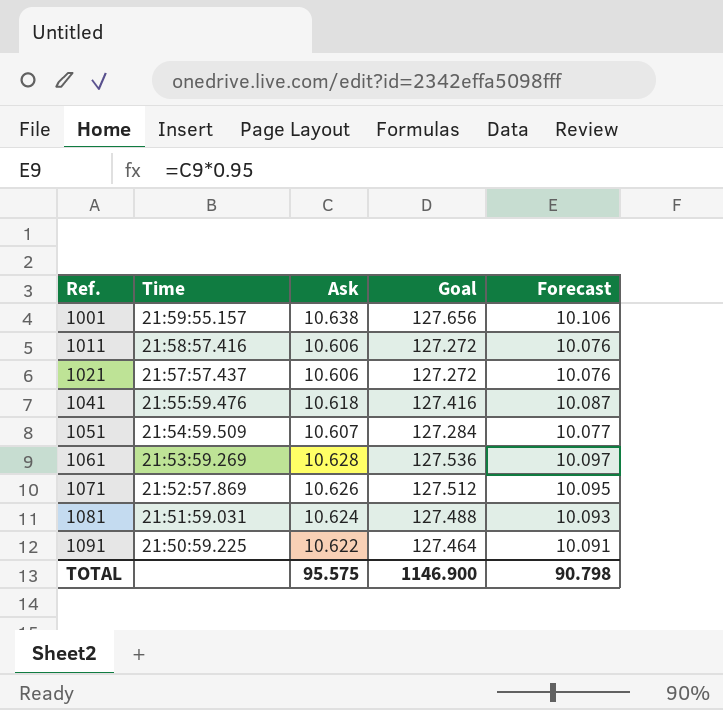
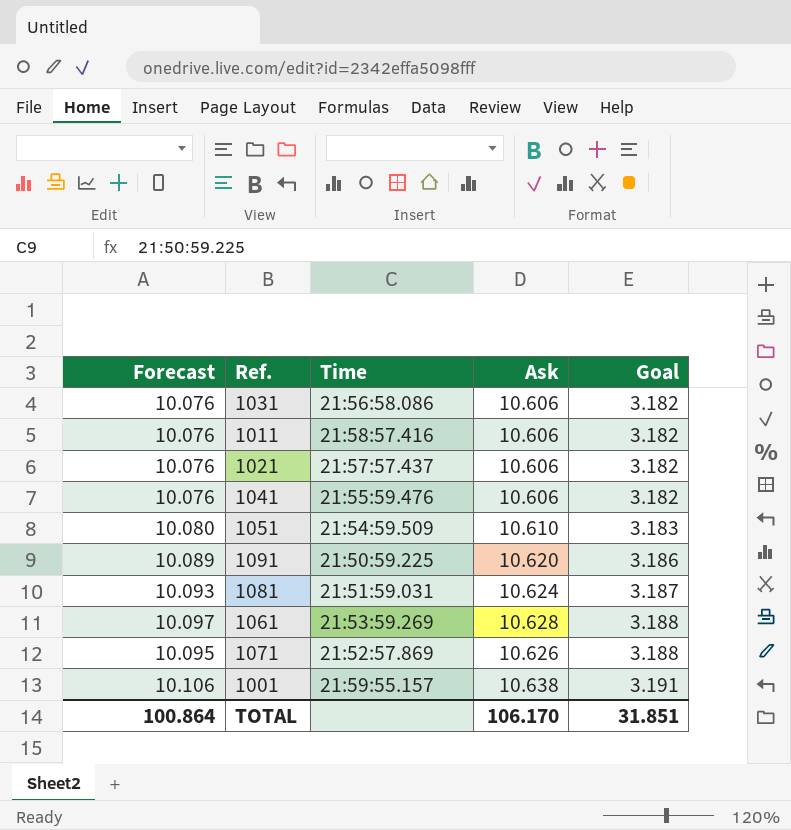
row order: Ref. ascending -> Goal ascending
column Forecast | position: 5 -> 1
column Goal | formula: [Ask] * 12 -> [Ask] * 0.3
row 1031: none -> 10.076 | 21:56:58.086 | 10.606 | 3.182
1041 | Forecast: 10.087 -> 10.076
1041 | Ask: 10.618 -> 10.606
1051 | Forecast: 10.077 -> 10.080
1051 | Ask: 10.607 -> 10.610
1091 | Forecast: 10.091 -> 10.089
1091 | Ask: 10.622 -> 10.620
TOTAL | Forecast: 90.798 -> 100.864
TOTAL | Ask: 95.575 -> 106.170
TOTAL | Goal: 1146.900 -> 31.851

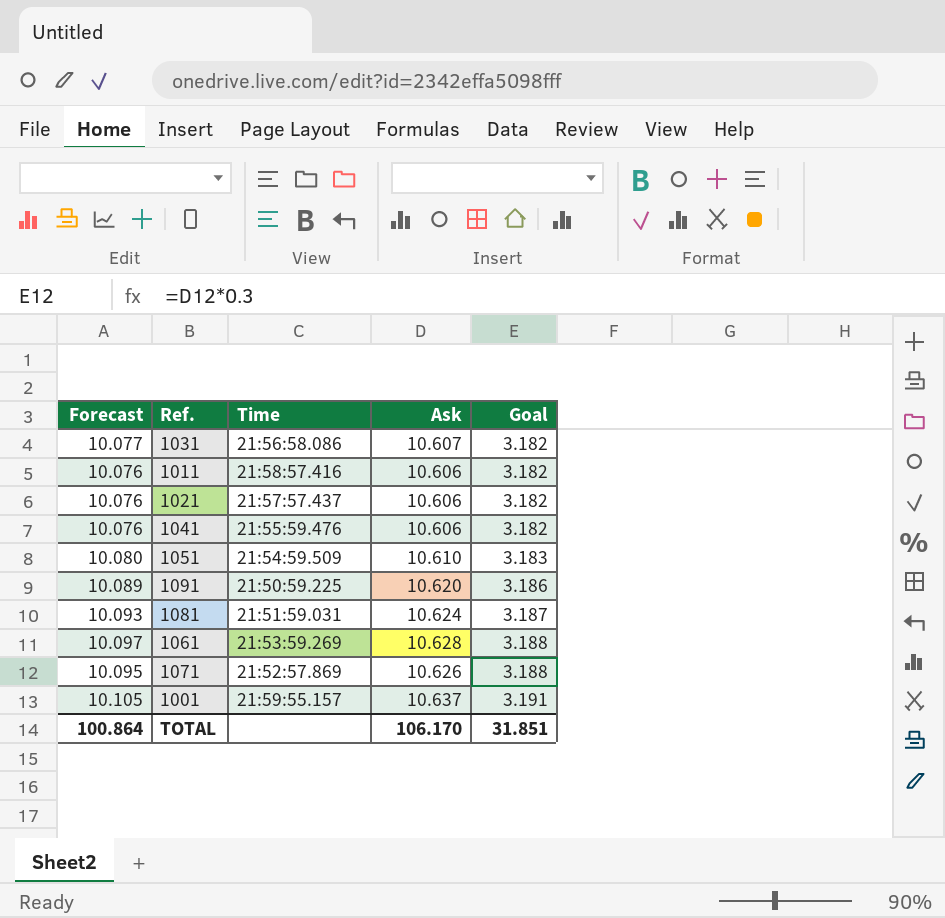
1031 | Forecast: 10.076 -> 10.077
1031 | Ask: 10.606 -> 10.607
1001 | Forecast: 10.106 -> 10.105
1001 | Ask: 10.638 -> 10.637

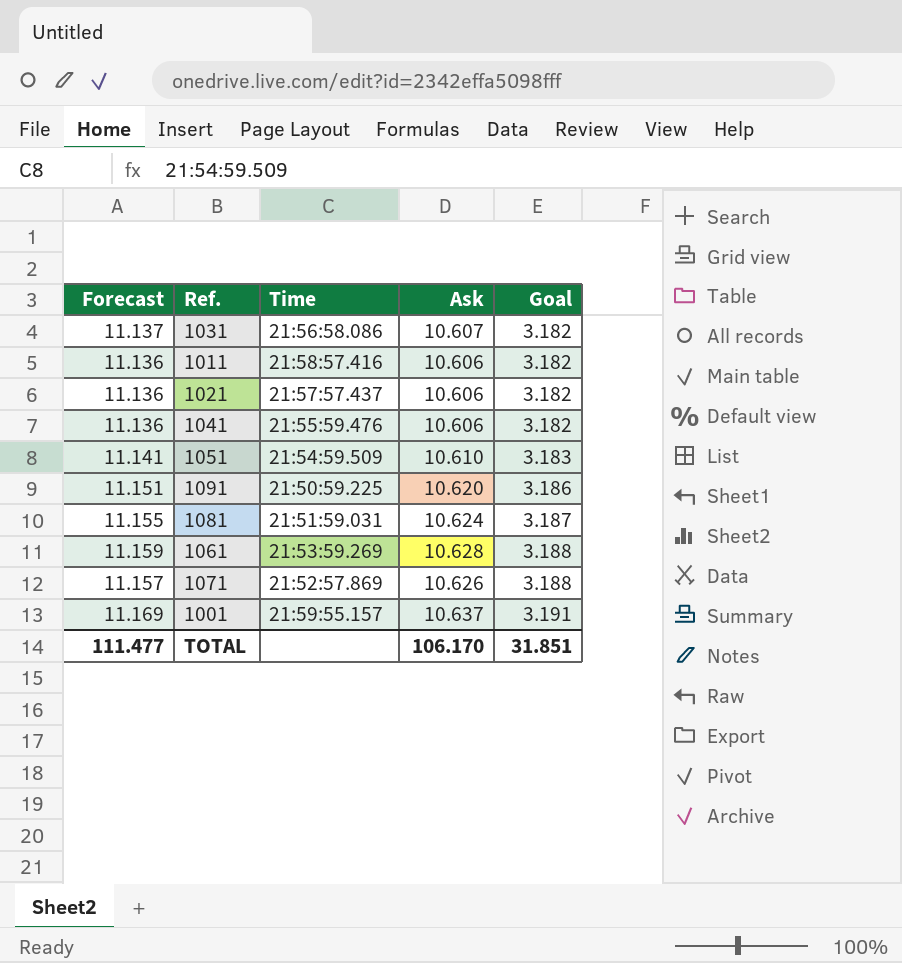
column Forecast | formula: [Ask] * 0.95 -> [Ask] * 1.05
TOTAL | Forecast: 100.864 -> 111.477

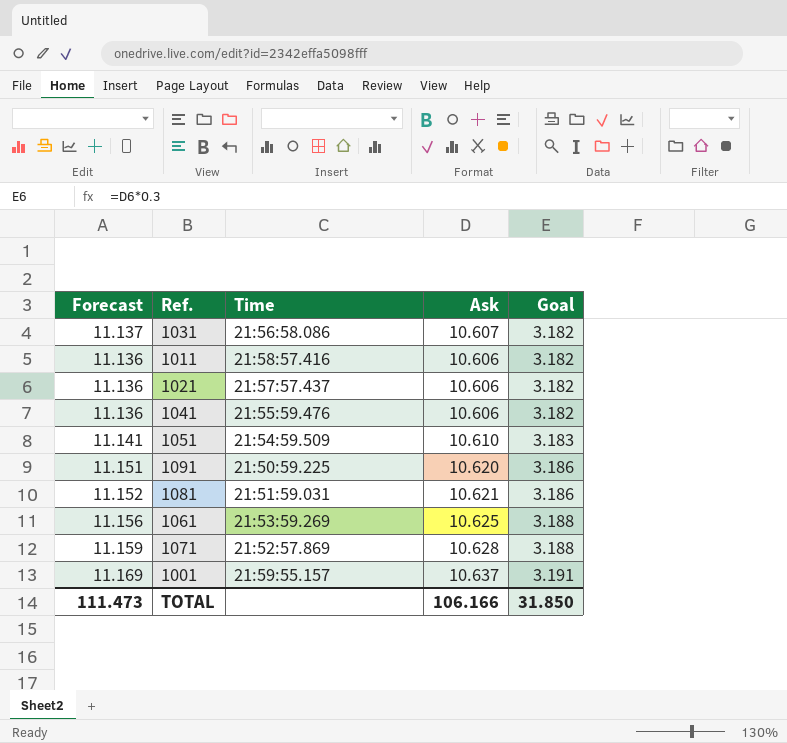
1081 | Forecast: 11.155 -> 11.152
1081 | Ask: 10.624 -> 10.621
1081 | Goal: 3.187 -> 3.186
1061 | Forecast: 11.159 -> 11.156
1061 | Ask: 10.628 -> 10.625
1071 | Forecast: 11.157 -> 11.159
1071 | Ask: 10.626 -> 10.628
TOTAL | Forecast: 111.477 -> 111.473
TOTAL | Ask: 106.170 -> 106.166
TOTAL | Goal: 31.851 -> 31.850

